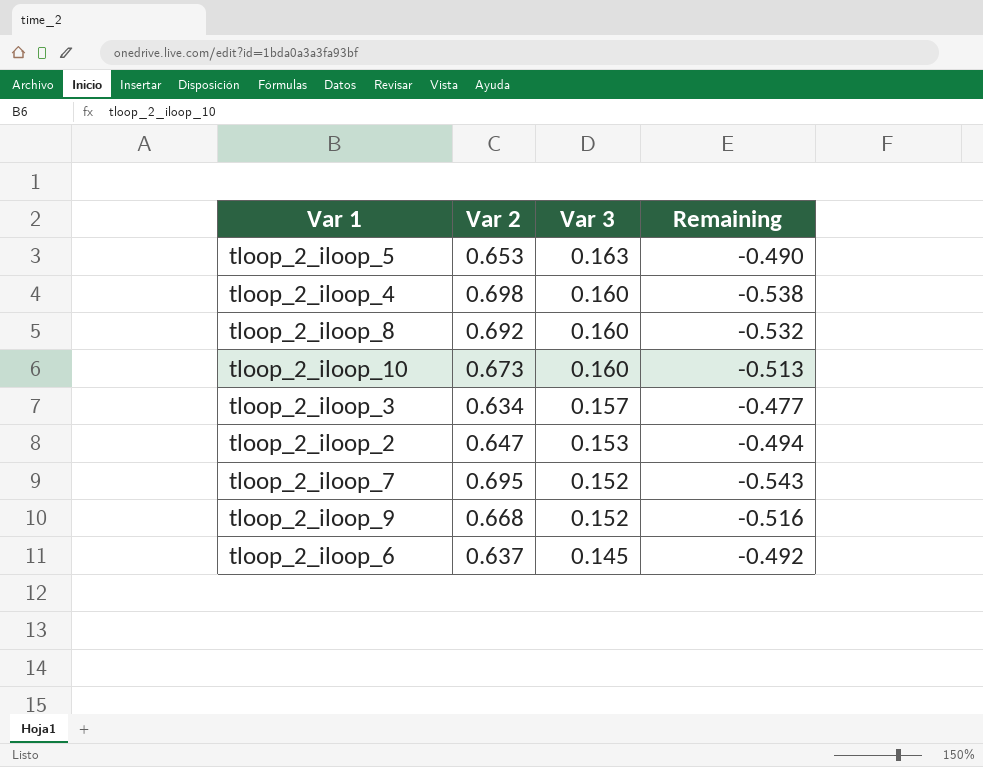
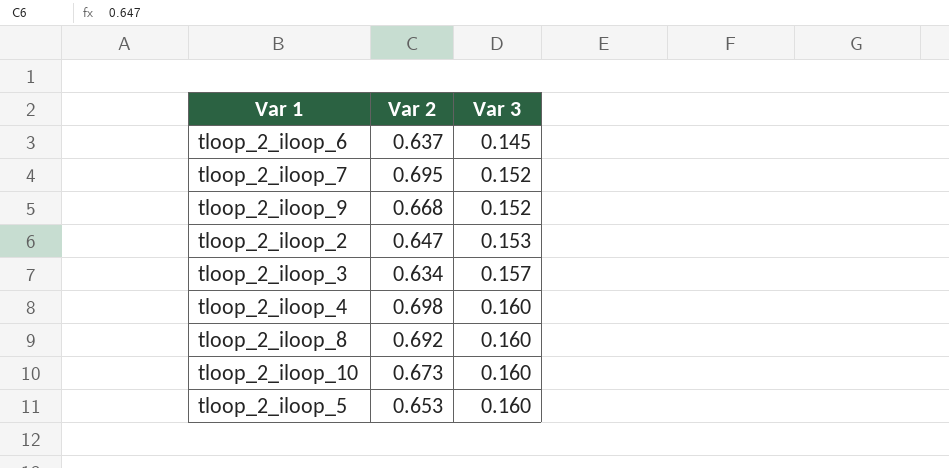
row order: Var 3 descending -> Var 3 ascending
column Remaining | formula: [Var 3] - [Var 2] -> none
tloop_2_iloop_5 | Var 3: 0.163 -> 0.160

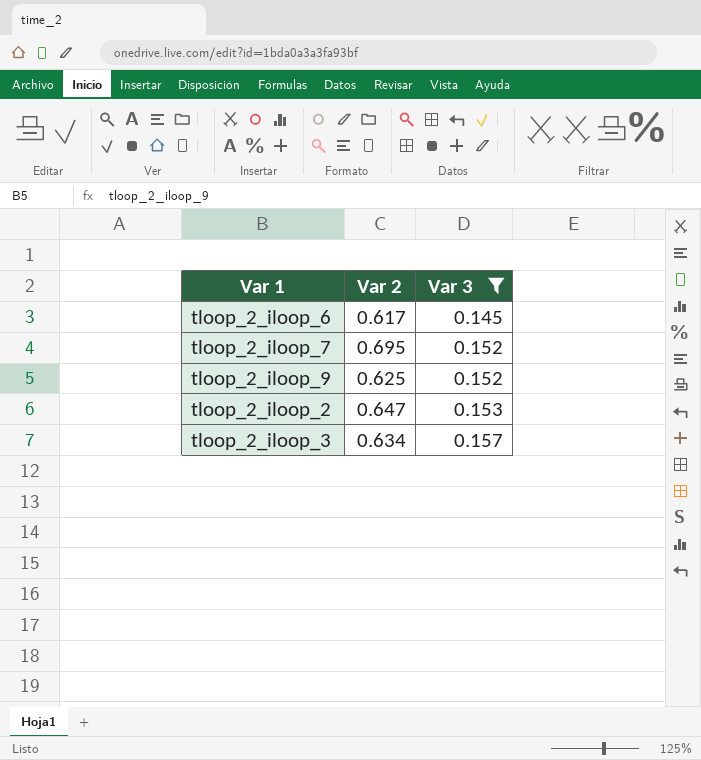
filter: none -> Var 3 != 0.160
tloop_2_iloop_6 | Var 2: 0.637 -> 0.617
tloop_2_iloop_9 | Var 2: 0.668 -> 0.625

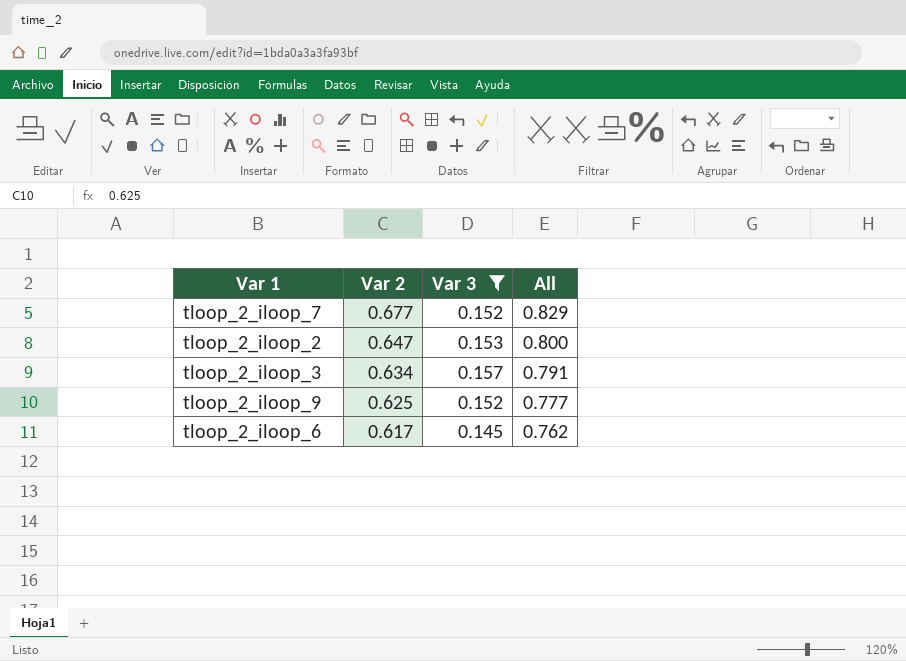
row order: Var 3 ascending -> Var 2 descending
column All | formula: none -> [Var 2] + [Var 3]
tloop_2_iloop_7 | Var 2: 0.695 -> 0.677

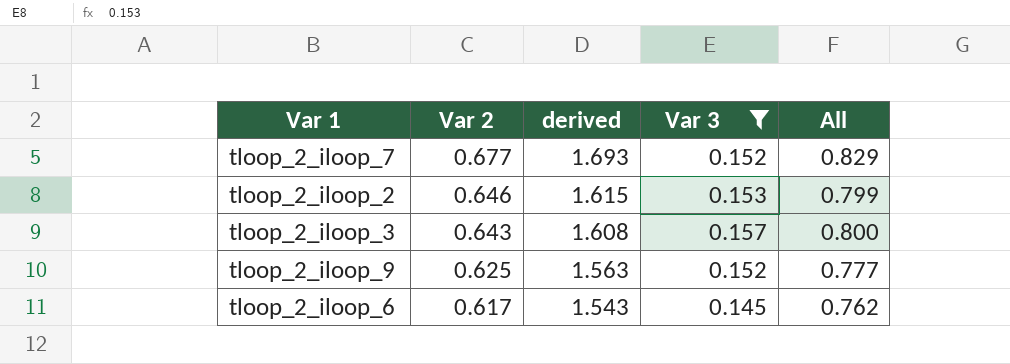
column derived | formula: none -> [Var 2] * 2.5
tloop_2_iloop_2 | Var 2: 0.647 -> 0.646
tloop_2_iloop_2 | All: 0.800 -> 0.799
tloop_2_iloop_3 | Var 2: 0.634 -> 0.643
tloop_2_iloop_3 | All: 0.791 -> 0.800

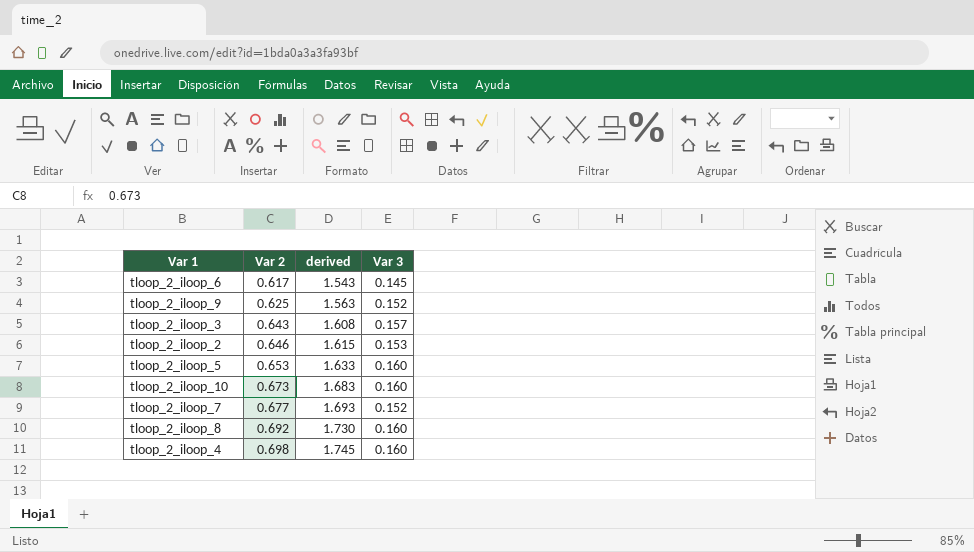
filter: Var 3 != 0.160 -> none
row order: Var 2 descending -> Var 2 ascending
column All | formula: [Var 2] + [Var 3] -> none

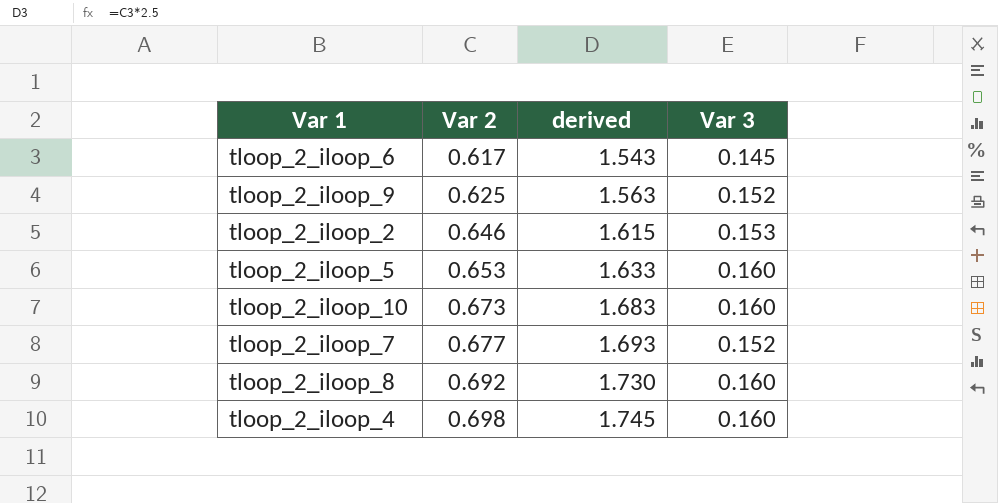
row tloop_2_iloop_3: 0.643 | 1.608 | 0.157 -> none

